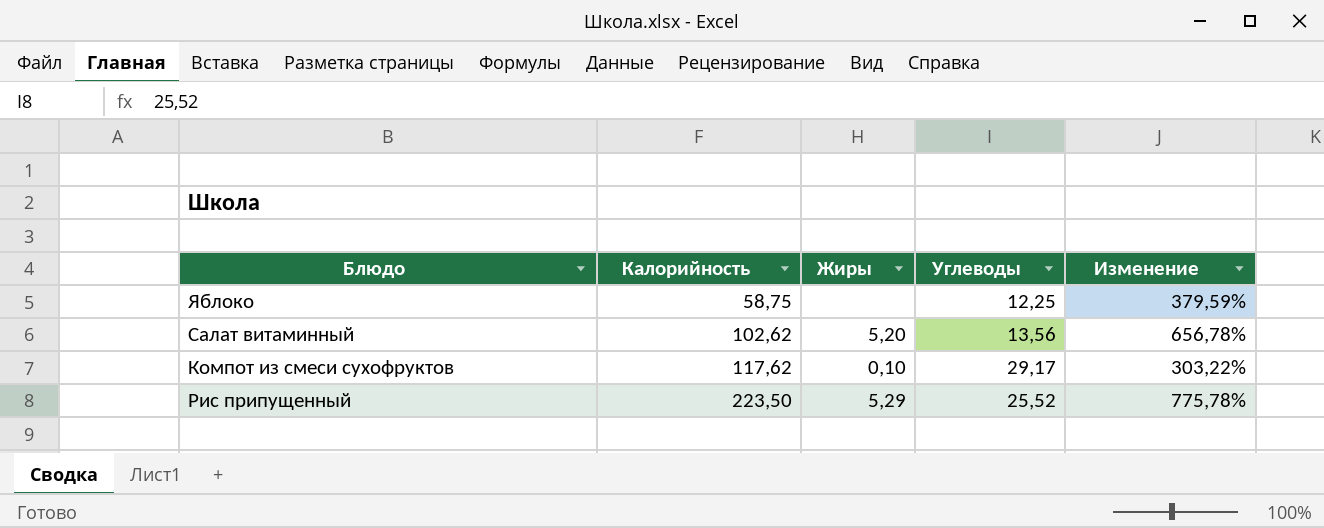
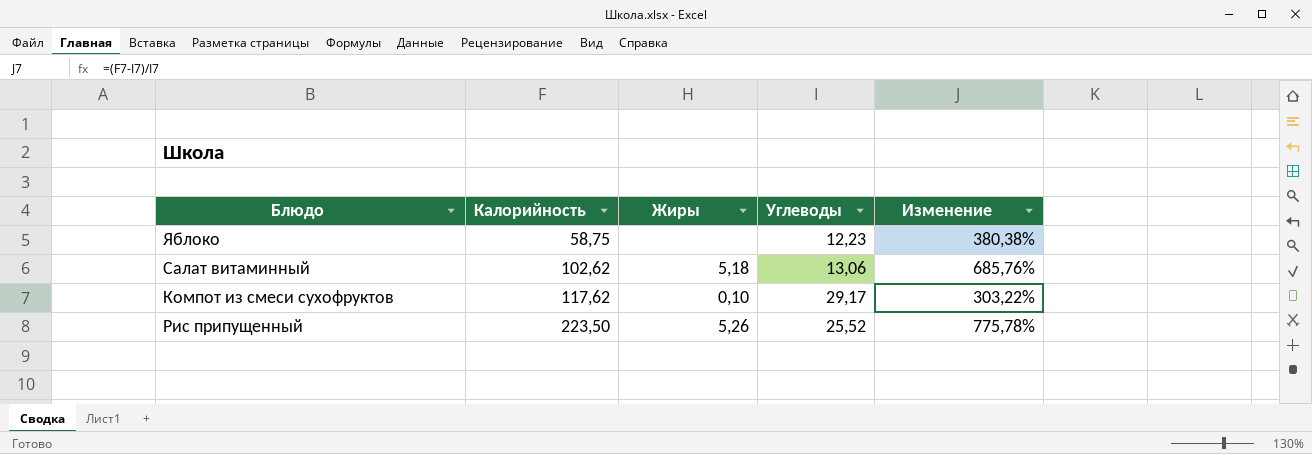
Яблоко | Углеводы: 12,25 -> 12,23
Яблоко | Изменение: 379,59% -> 380,38%
Салат витаминный | Жиры: 5,20 -> 5,18
Салат витаминный | Углеводы: 13,56 -> 13,06
Салат витаминный | Изменение: 656,78% -> 685,76%
Рис припущенный | Жиры: 5,29 -> 5,26

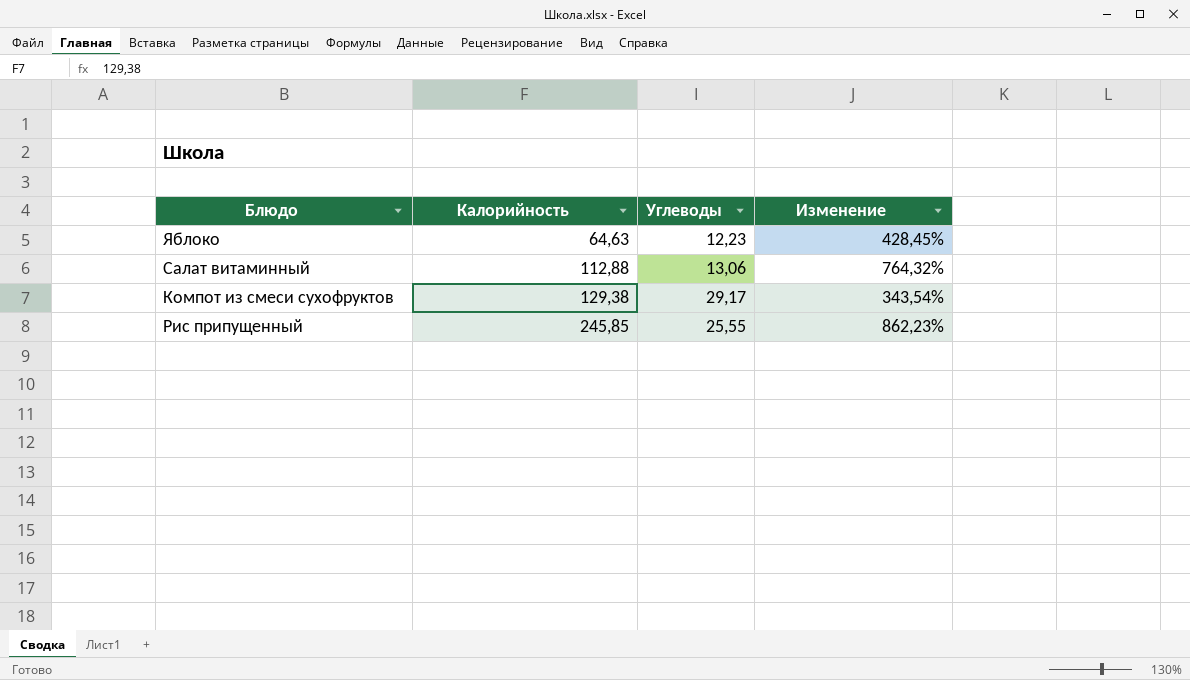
column Жиры | position: 3 -> none
Яблоко | Калорийность: 58,75 -> 64,63
Яблоко | Изменение: 380,38% -> 428,45%
Салат витаминный | Калорийность: 102,62 -> 112,88
Салат витаминный | Изменение: 685,76% -> 764,32%
Компот из смеси сухофруктов | Калорийность: 117,62 -> 129,38
Компот из смеси сухофруктов | Изменение: 303,22% -> 343,54%
Рис припущенный | Калорийность: 223,50 -> 245,85
Рис припущенный | Углеводы: 25,52 -> 25,55
Рис припущенный | Изменение: 775,78% -> 862,23%

